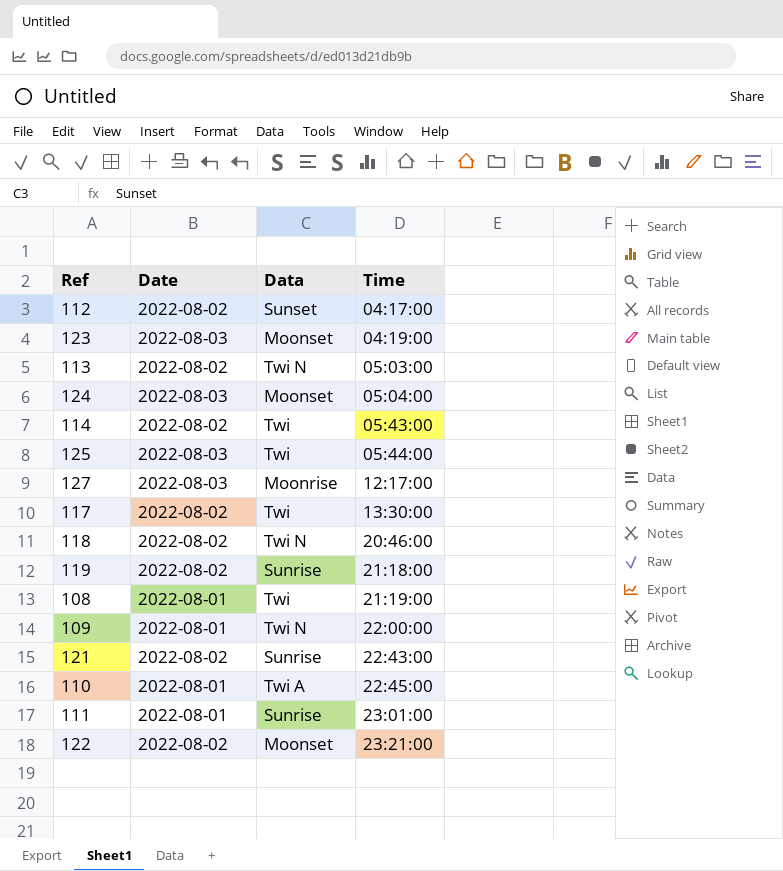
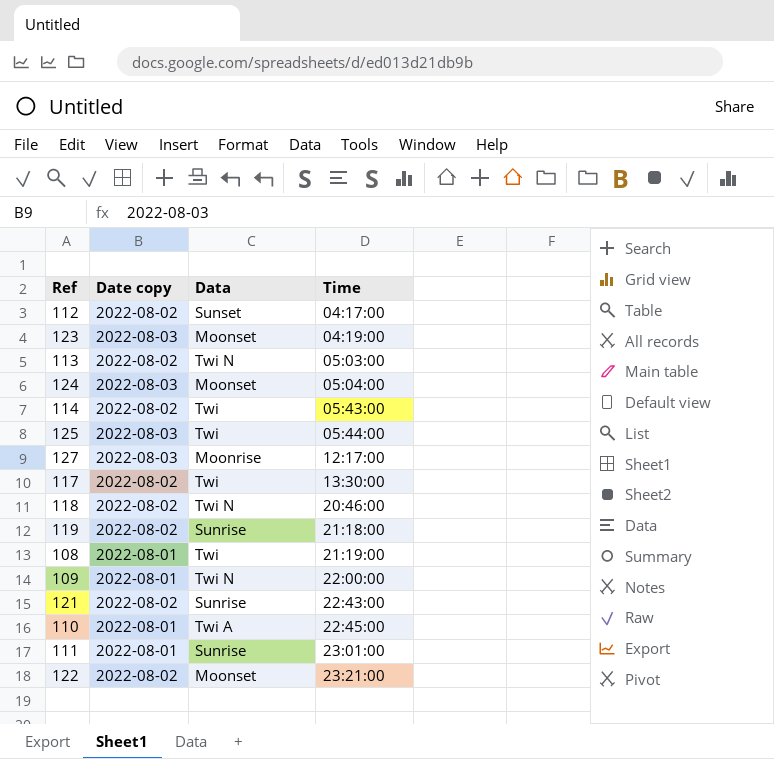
column name: Date -> Date copy

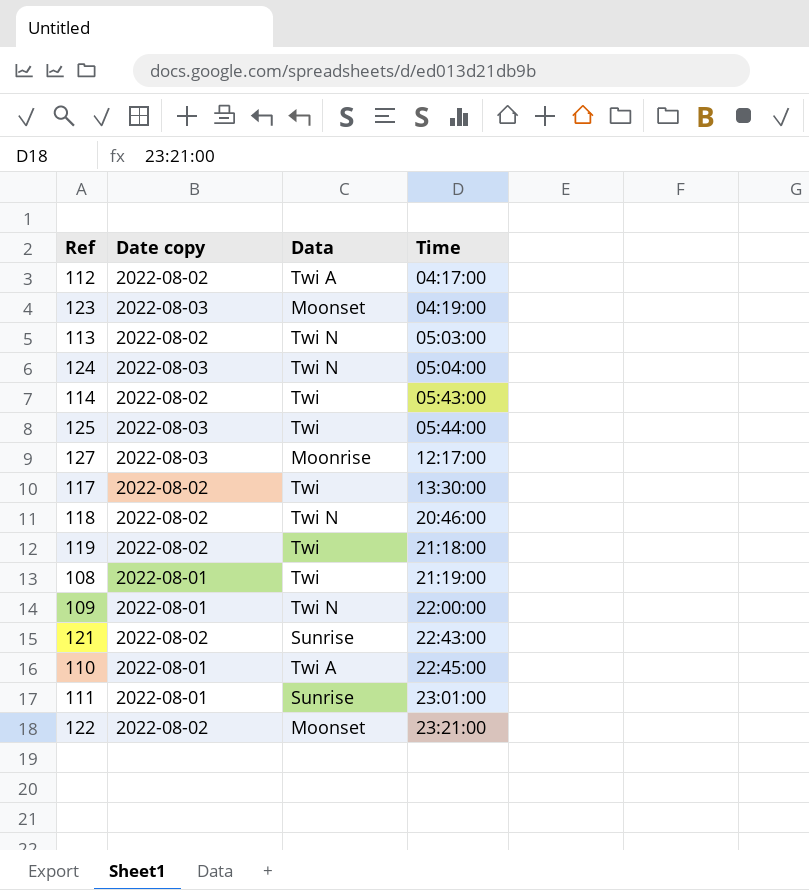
112 | Data: Sunset -> Twi A
124 | Data: Moonset -> Twi N
119 | Data: Sunrise -> Twi

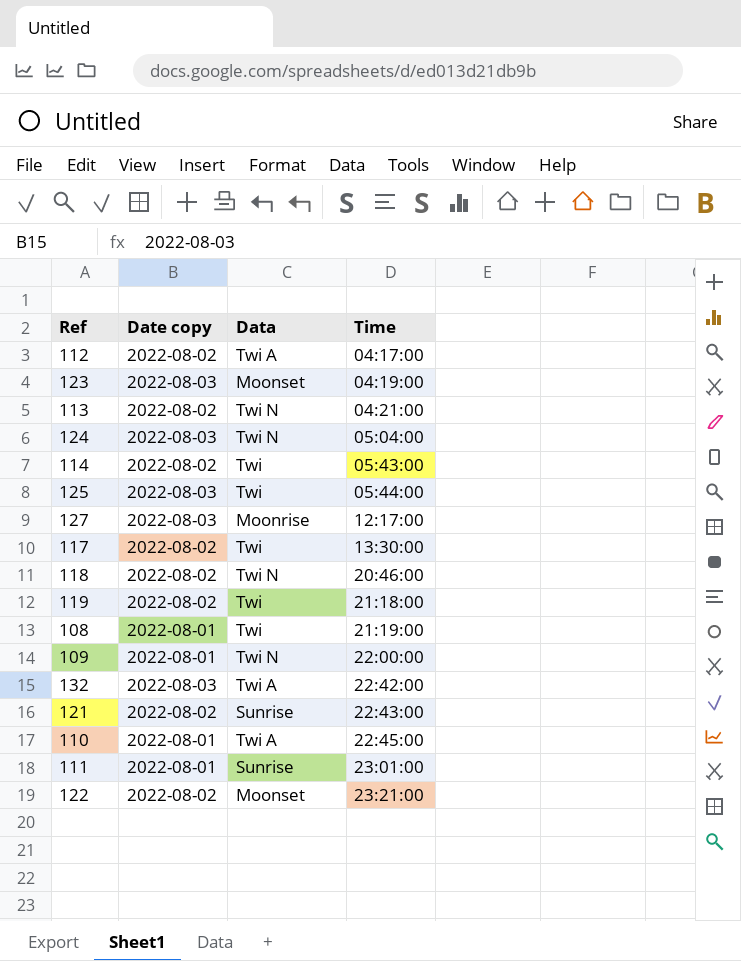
113 | Time: 05:03:00 -> 04:21:00
row 132: none -> 2022-08-03 | Twi A | 22:42:00

